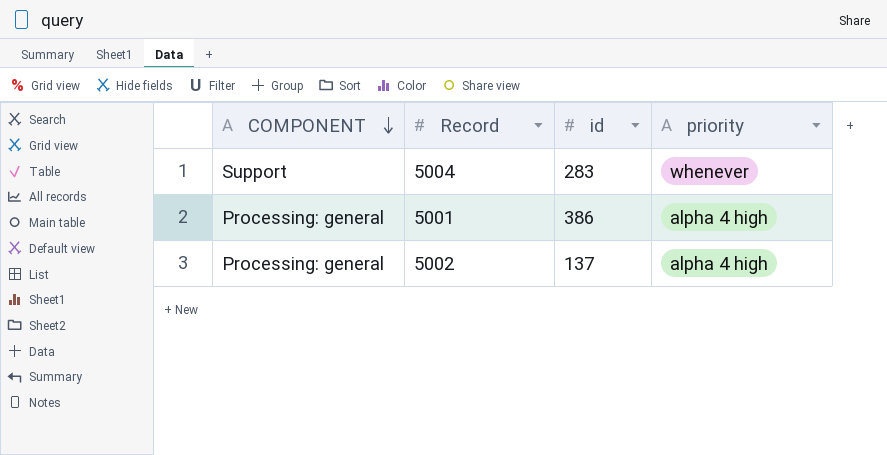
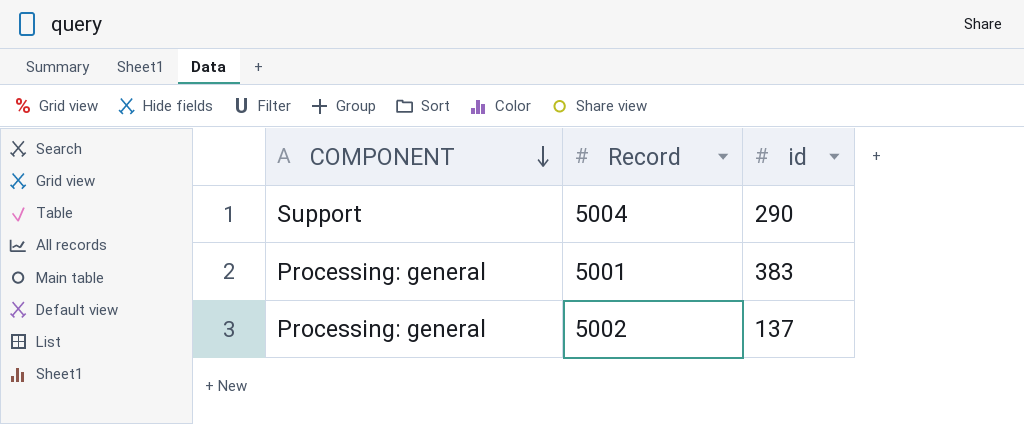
column priority | position: 4 -> none
5004 | id: 283 -> 290
5001 | id: 386 -> 383

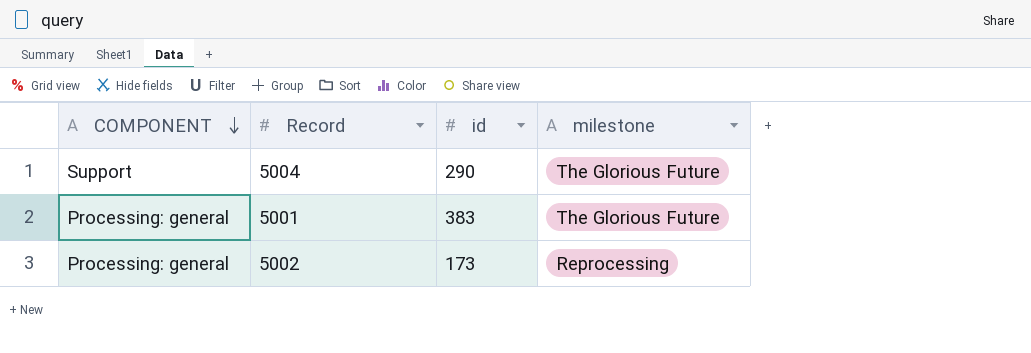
column milestone | position: none -> 4
5002 | id: 137 -> 173

